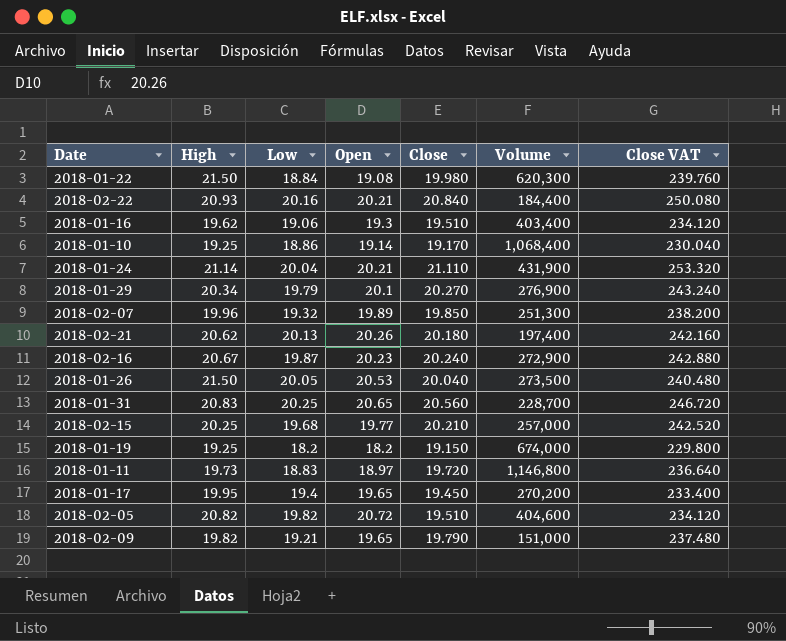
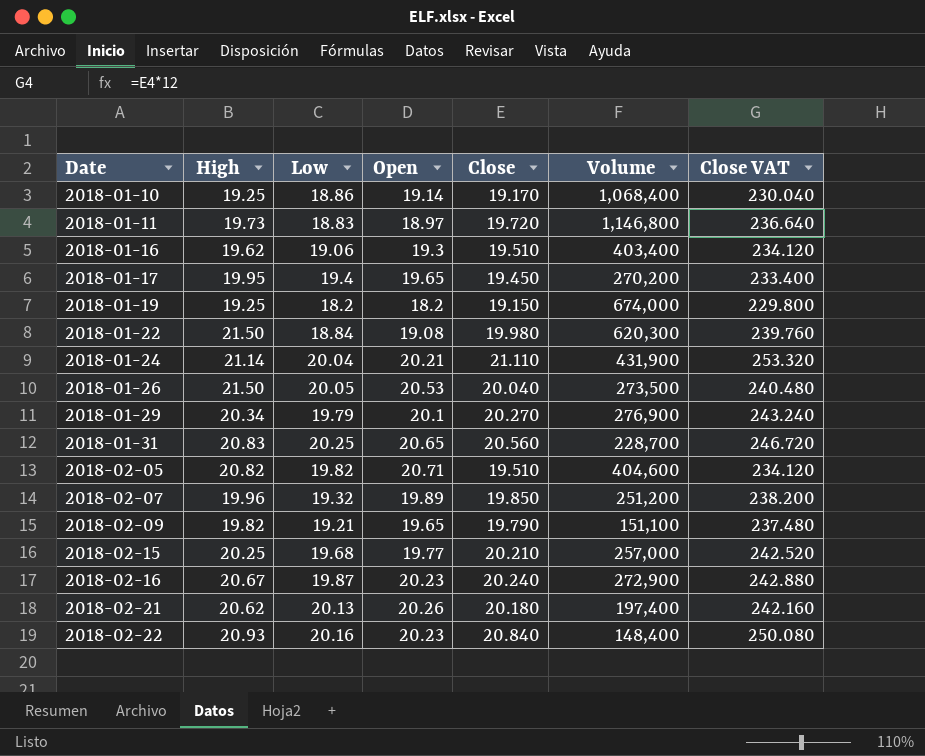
row order: none -> Date ascending
2018-02-05 | Open: 20.72 -> 20.71
2018-02-07 | Volume: 251,300 -> 251,200
2018-02-09 | Volume: 151,000 -> 151,100
2018-02-22 | Open: 20.21 -> 20.23
2018-02-22 | Volume: 184,400 -> 148,400

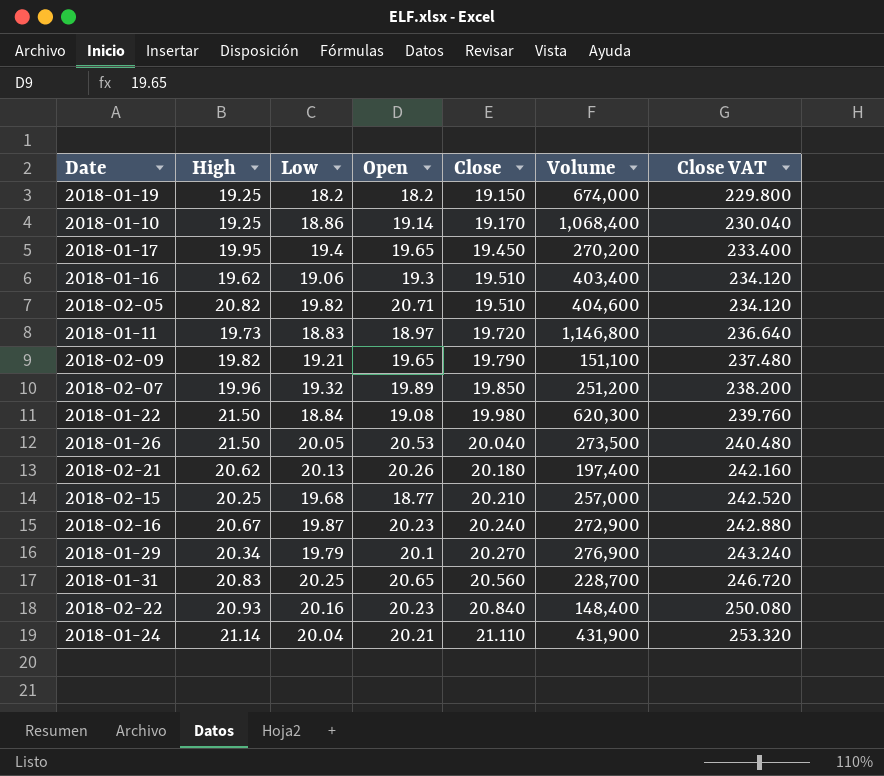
row order: Date ascending -> Close ascending
2018-02-15 | Open: 19.77 -> 18.77

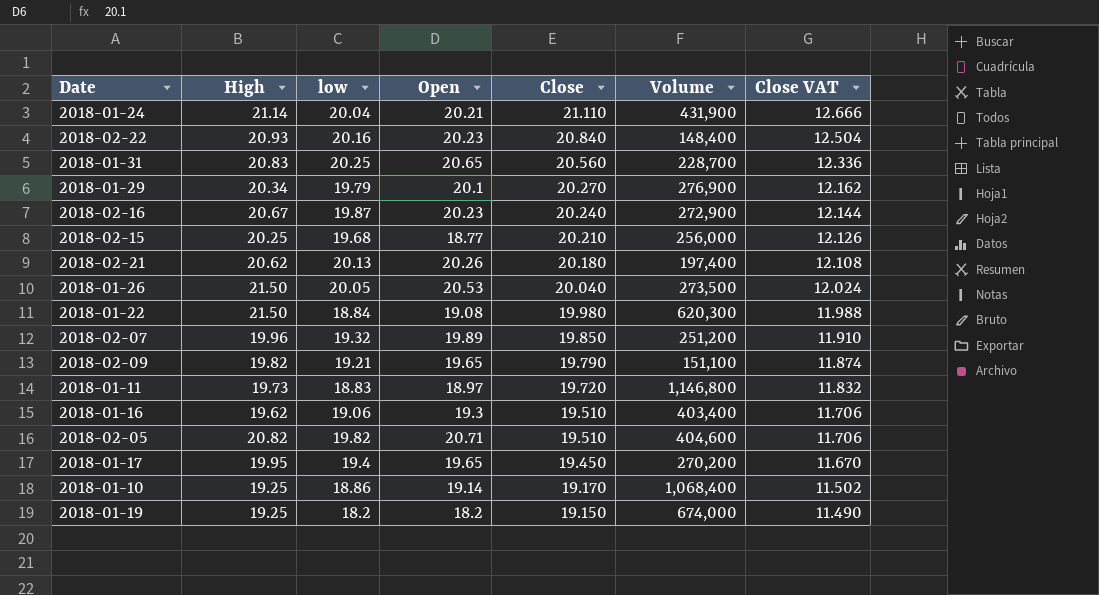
row order: Close ascending -> Close descending
column name: Low -> low
column Close VAT | formula: [Close] * 12 -> [Close] * 0.6
2018-02-15 | Volume: 257,000 -> 256,000

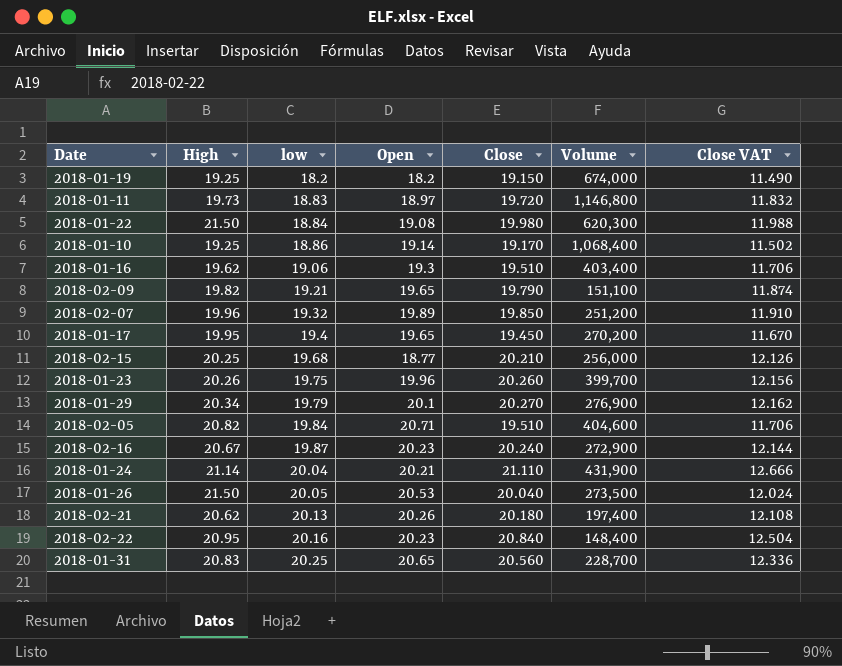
row order: Close descending -> low ascending
row 2018-01-23: none -> 20.26 | 19.75 | 19.96 | 20.260 | 399,700 | 12.156
2018-02-05 | low: 19.82 -> 19.84
2018-02-22 | High: 20.93 -> 20.95

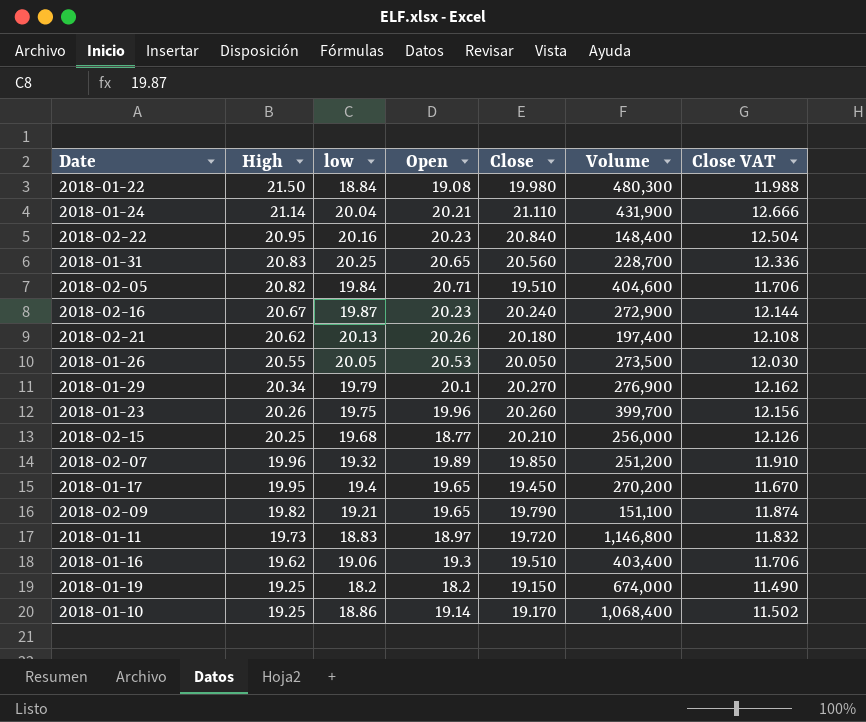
row order: low ascending -> High descending
2018-01-22 | Volume: 620,300 -> 480,300
2018-01-26 | High: 21.50 -> 20.55
2018-01-26 | Close: 20.040 -> 20.050
2018-01-26 | Close VAT: 12.024 -> 12.030

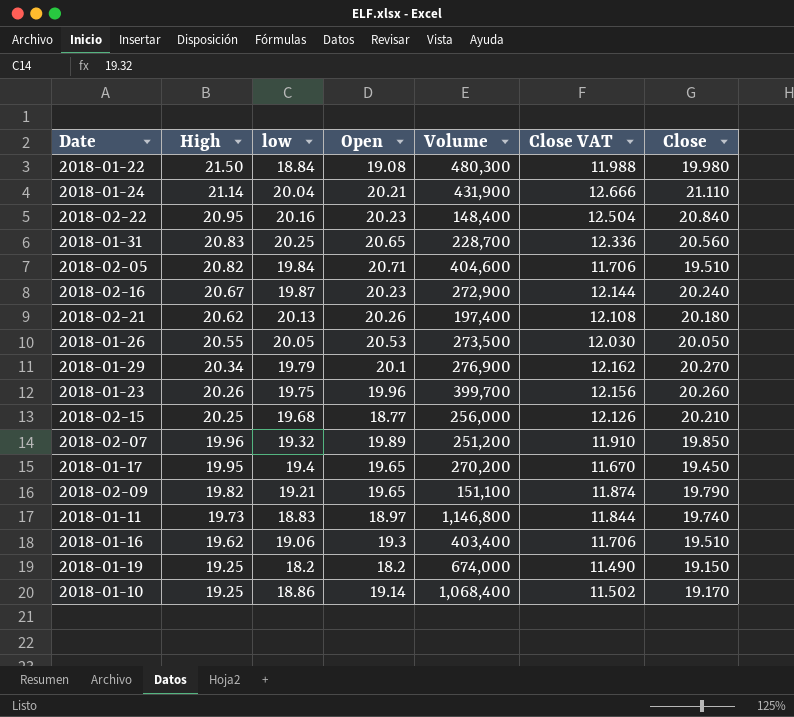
column Close | position: 5 -> 7
2018-01-11 | Close VAT: 11.832 -> 11.844
2018-01-11 | Close: 19.720 -> 19.740

